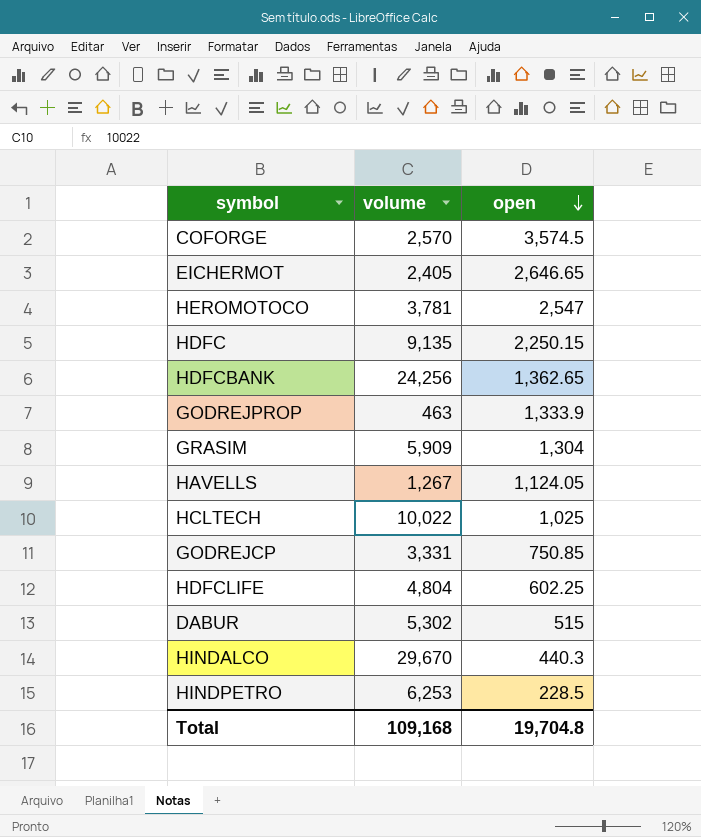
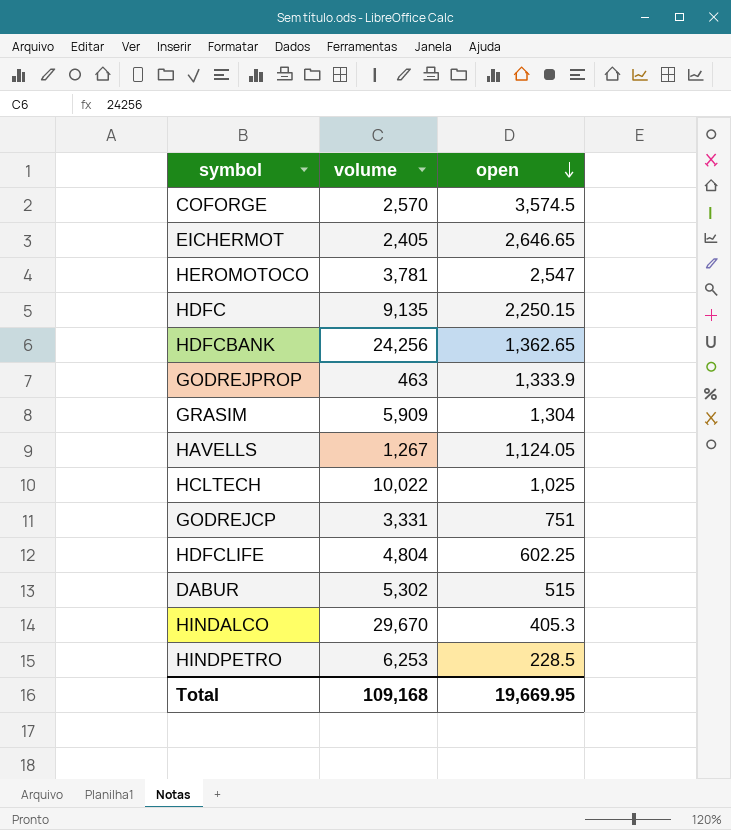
GODREJCP | open: 750.85 -> 751
HINDALCO | open: 440.3 -> 405.3
Total | open: 19,704.8 -> 19,669.95

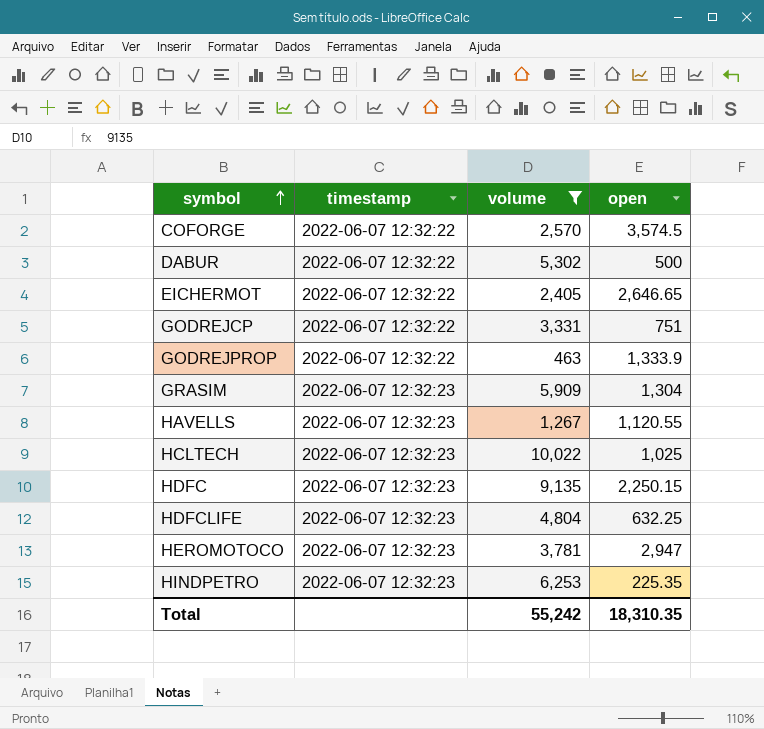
filter: none -> volume <= 10,022
row order: open descending -> symbol ascending
column timestamp | position: none -> 2
DABUR | open: 515 -> 500
HAVELLS | open: 1,124.05 -> 1,120.55
HDFCLIFE | open: 602.25 -> 632.25
HEROMOTOCO | open: 2,547 -> 2,947
HINDPETRO | open: 228.5 -> 225.35
Total | volume: 109,168 -> 55,242
Total | open: 19,669.95 -> 18,310.35

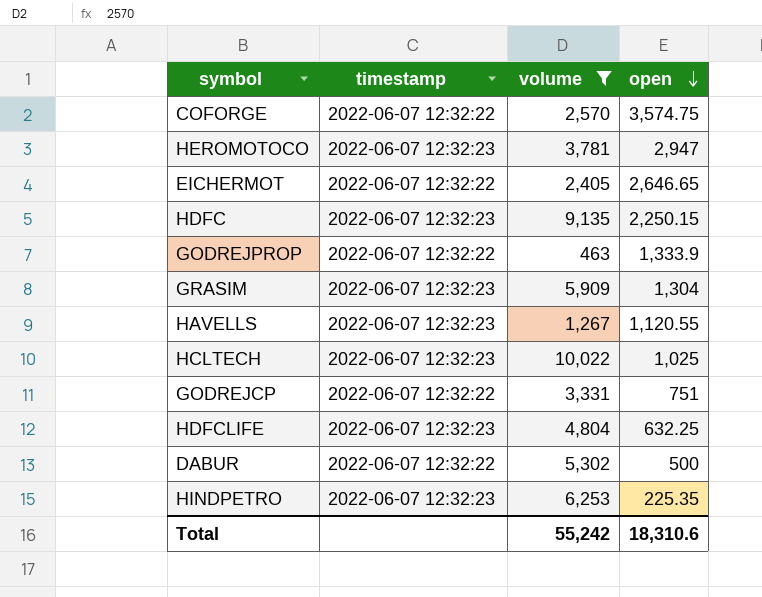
row order: symbol ascending -> open descending
COFORGE | open: 3,574.5 -> 3,574.75
Total | open: 18,310.35 -> 18,310.6

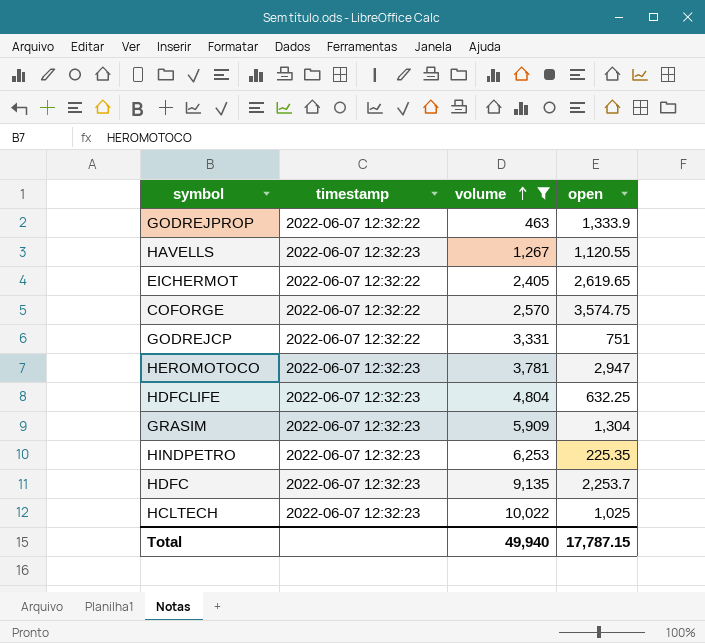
row order: open descending -> volume ascending
row DABUR: 2022-06-07 12:32:22 | 5,302 | 500 -> none
EICHERMOT | open: 2,646.65 -> 2,619.65
HDFC | open: 2,250.15 -> 2,253.7
Total | volume: 55,242 -> 49,940
Total | open: 18,310.6 -> 17,787.15

